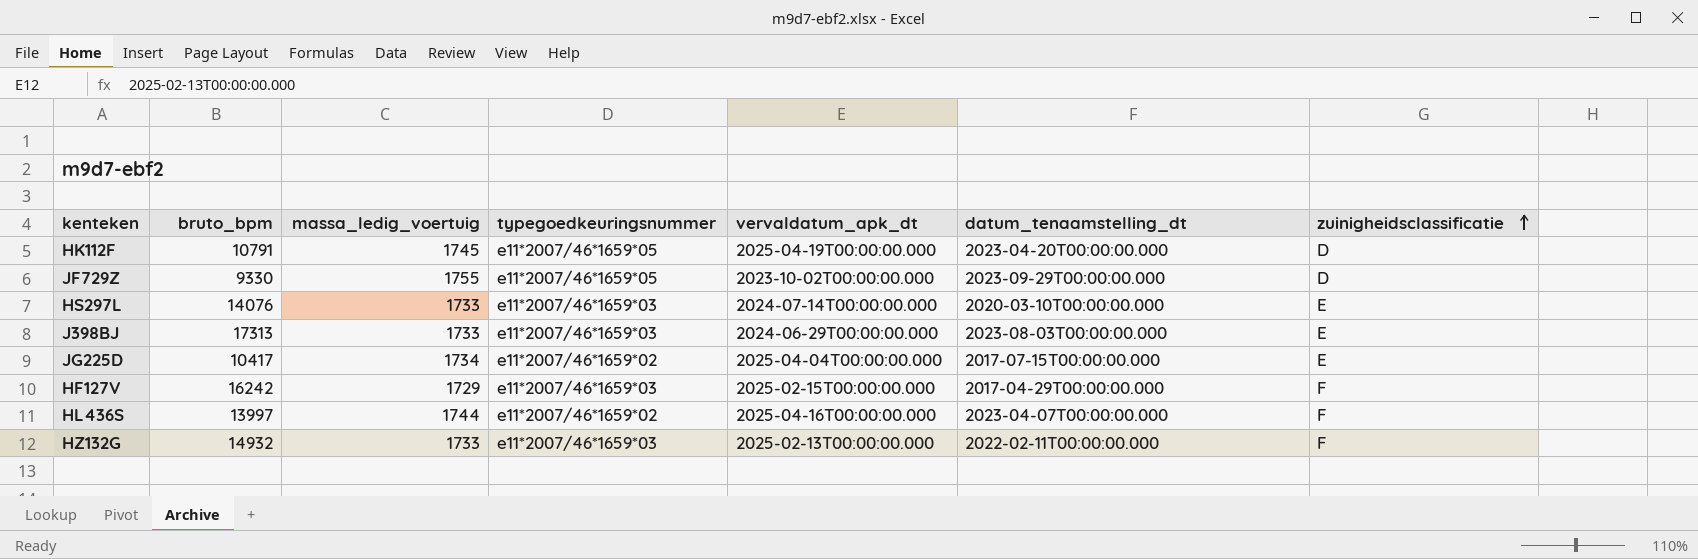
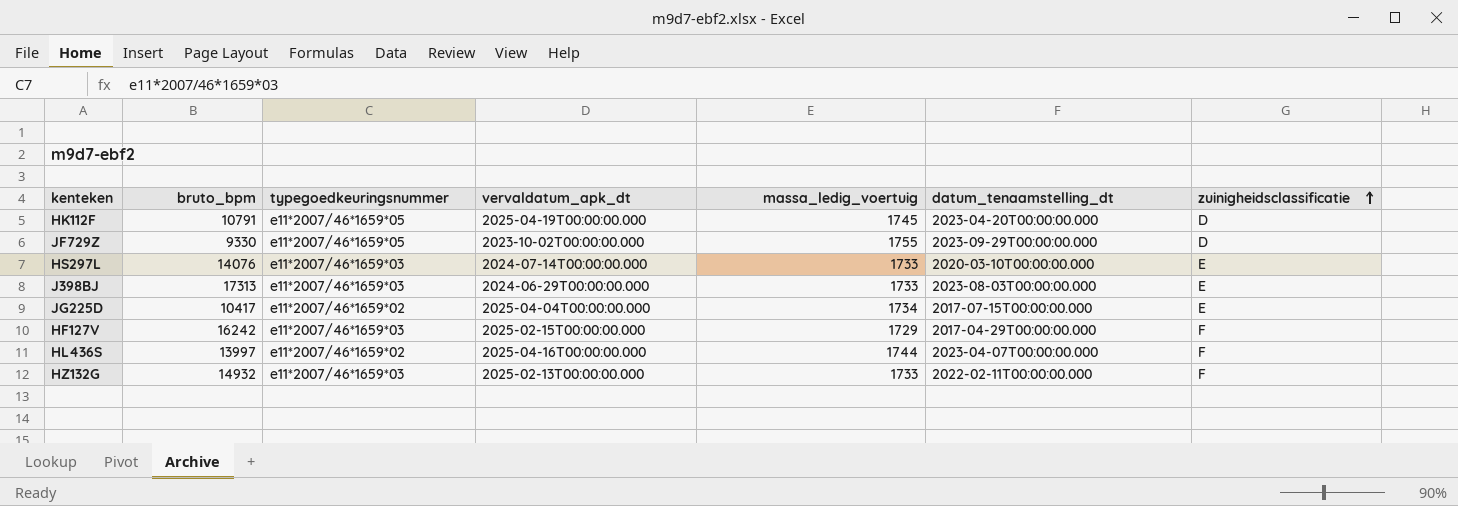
column massa_ledig_voertuig | position: 3 -> 5

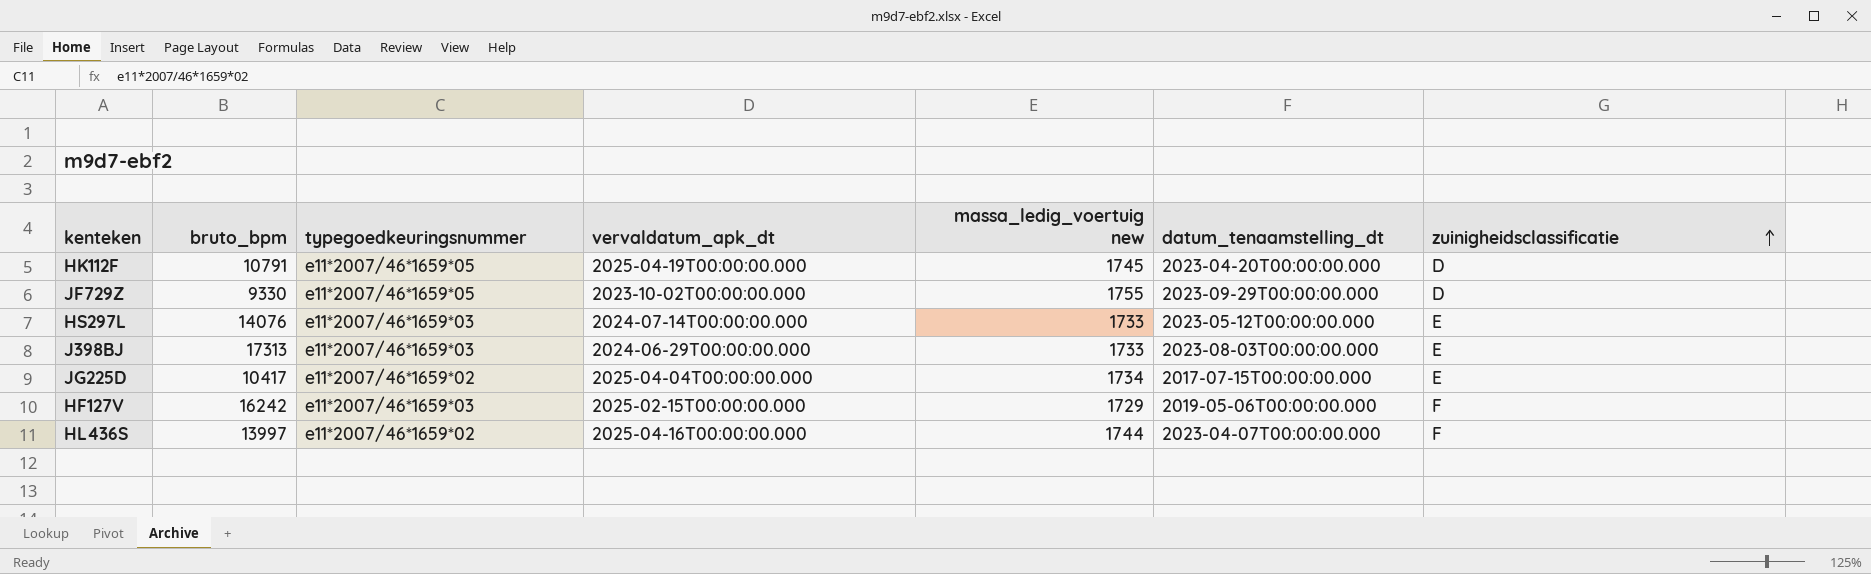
column name: massa_ledig_voertuig -> massa_ledig_voertuig new
row HZ132G: 14932 | e11*2007/46*1659*03 | 2025-02-13T00:00:00.000 | 1733 | 2022-02-11T00:00:00.000 | F -> none
HS297L | datum_tenaamstelling_dt: 2020-03-10T00:00:00.000 -> 2023-05-12T00:00:00.000
HF127V | datum_tenaamstelling_dt: 2017-04-29T00:00:00.000 -> 2019-05-06T00:00:00.000

